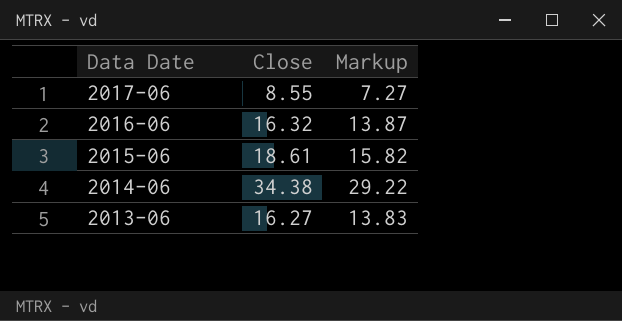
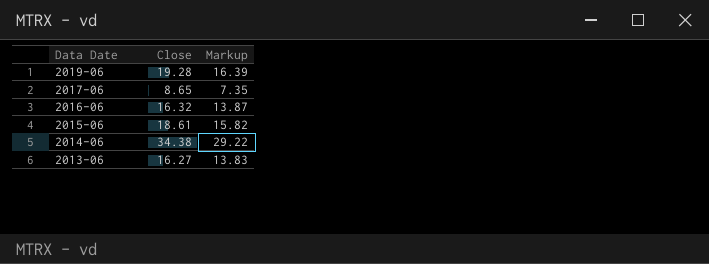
row 2019-06: none -> 19.28 | 16.39
2017-06 | Close: 8.55 -> 8.65
2017-06 | Markup: 7.27 -> 7.35

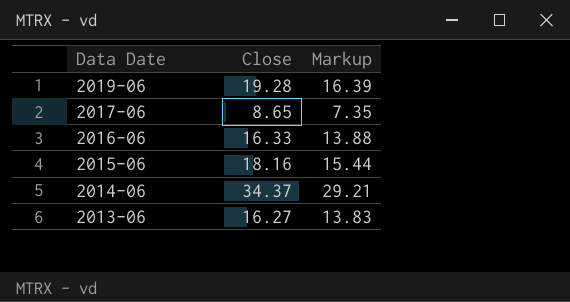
2016-06 | Close: 16.32 -> 16.33
2016-06 | Markup: 13.87 -> 13.88
2015-06 | Close: 18.61 -> 18.16
2015-06 | Markup: 15.82 -> 15.44
2014-06 | Close: 34.38 -> 34.37
2014-06 | Markup: 29.22 -> 29.21

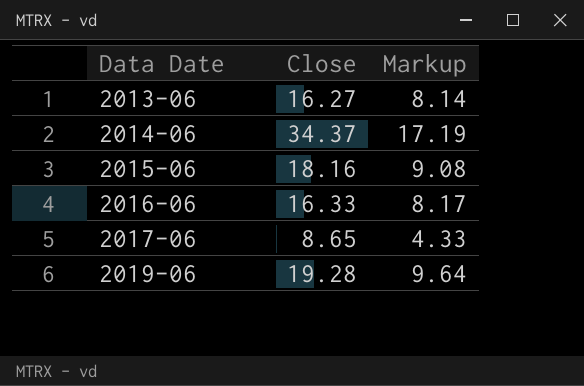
row order: Data Date descending -> Data Date ascending
column Markup | formula: [Close] * 0.85 -> [Close] * 0.5

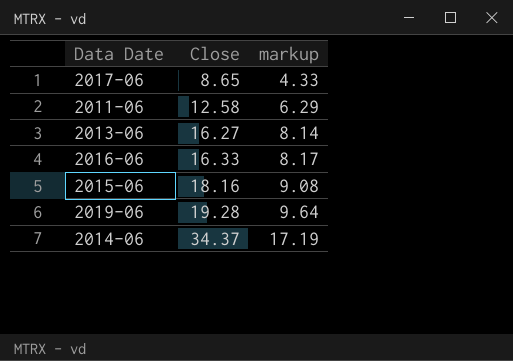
row order: Data Date ascending -> Close ascending
column name: Markup -> markup
row 2011-06: none -> 12.58 | 6.29

